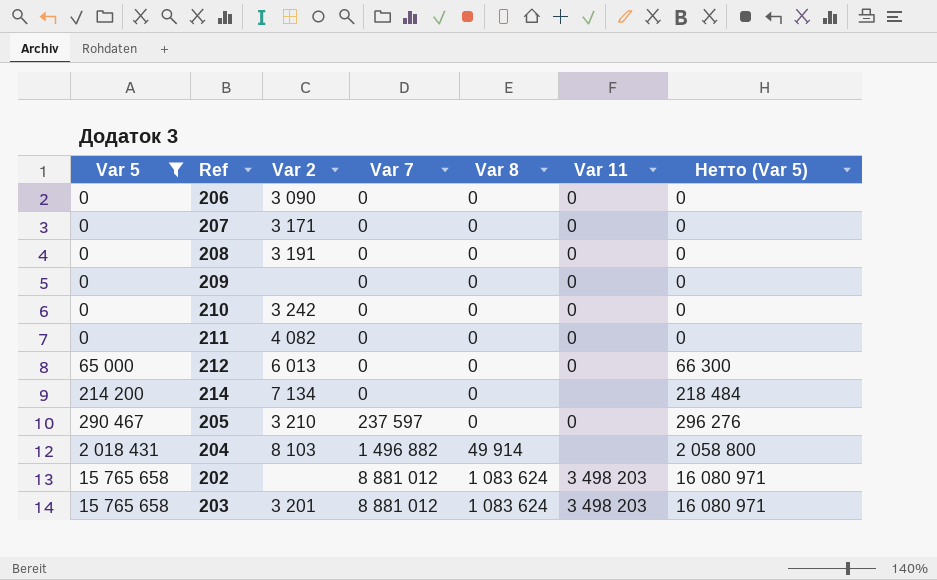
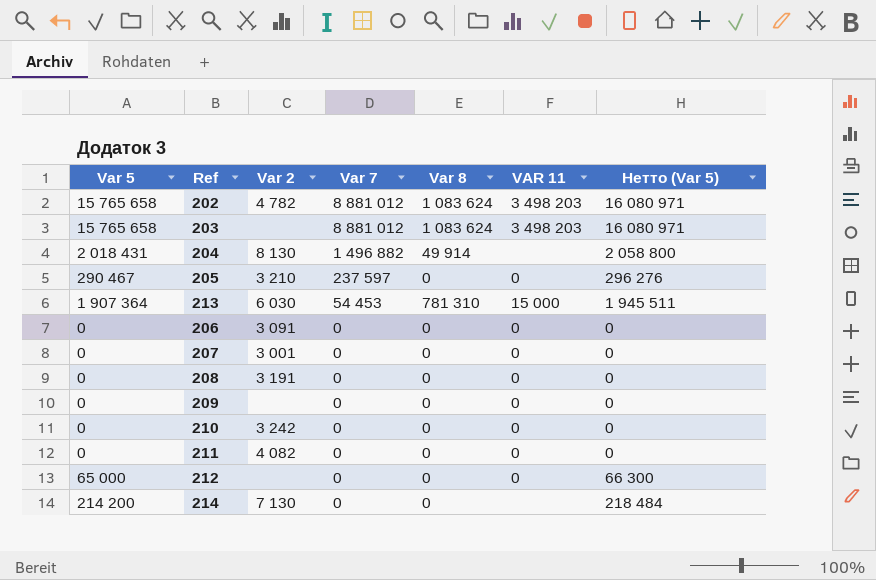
filter: Var 5 != 1 907 364 -> none
row order: Var 5 ascending -> Var 7 descending
column name: Var 11 -> VAR 11
202 | Var 2: none -> 4 782
203 | Var 2: 3 201 -> none
204 | Var 2: 8 103 -> 8 130
206 | Var 2: 3 090 -> 3 091
207 | Var 2: 3 171 -> 3 001
212 | Var 2: 6 013 -> none
214 | Var 2: 7 134 -> 7 130

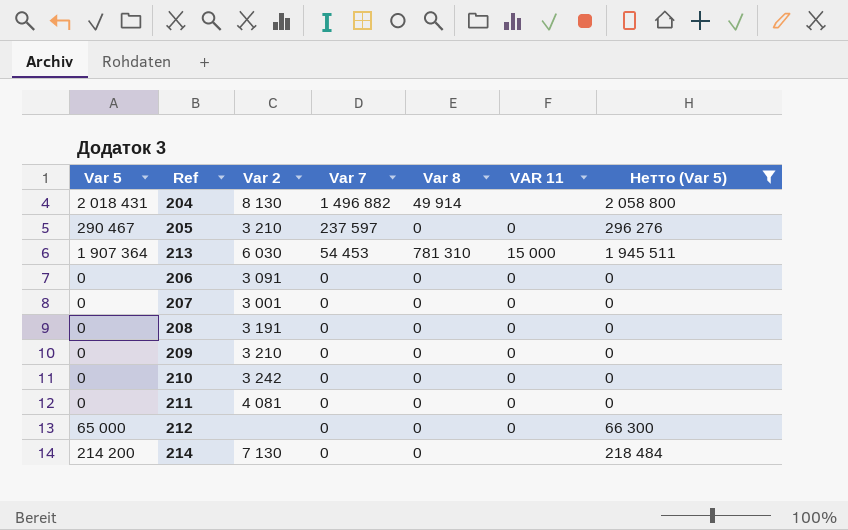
filter: none -> Нетто (Var 5) != 16 080 971
209 | Var 2: none -> 3 210
211 | Var 2: 4 082 -> 4 081

